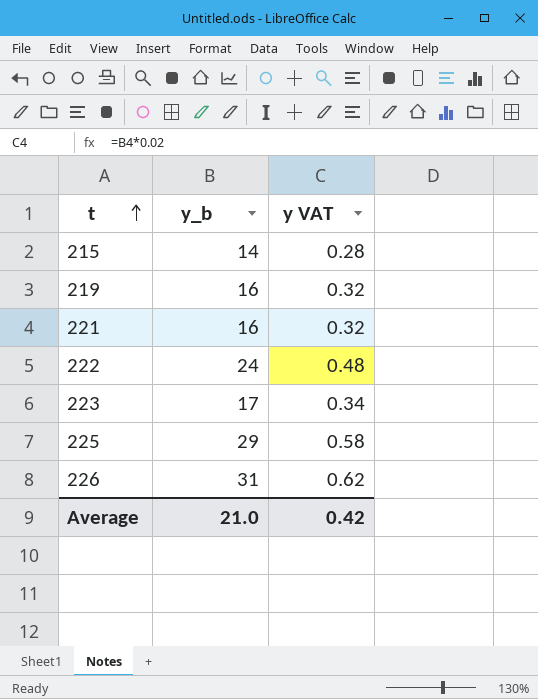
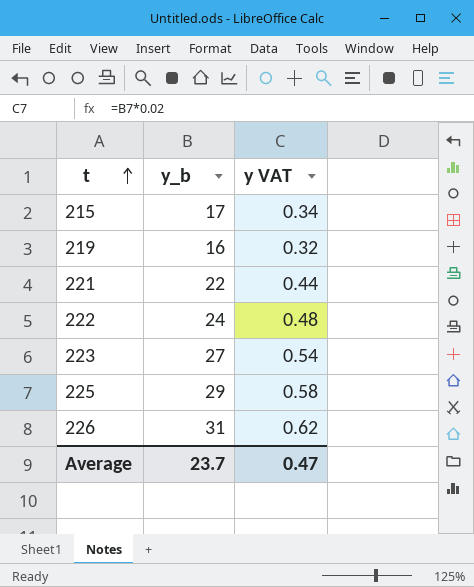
215 | y_b: 14 -> 17
215 | y VAT: 0.28 -> 0.34
221 | y_b: 16 -> 22
221 | y VAT: 0.32 -> 0.44
223 | y_b: 17 -> 27
223 | y VAT: 0.34 -> 0.54
Average | y_b: 21.0 -> 23.7
Average | y VAT: 0.42 -> 0.47

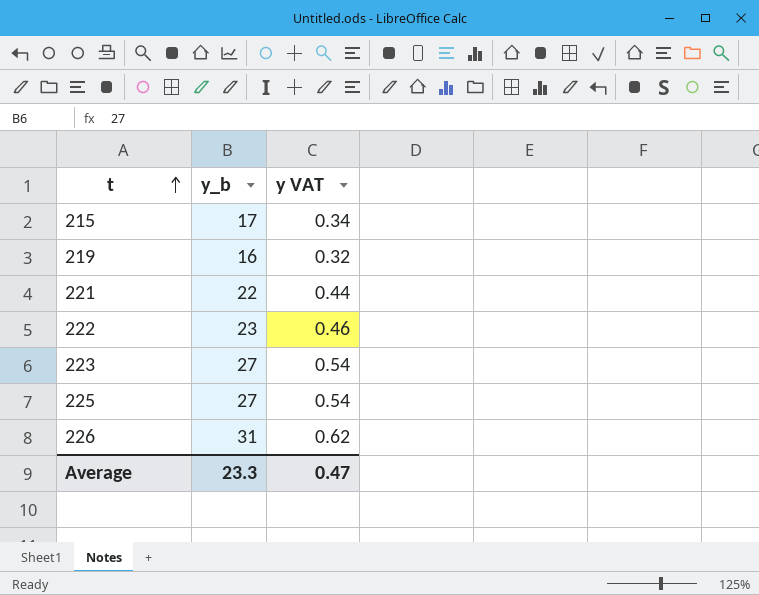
222 | y_b: 24 -> 23
222 | y VAT: 0.48 -> 0.46
225 | y_b: 29 -> 27
225 | y VAT: 0.58 -> 0.54
Average | y_b: 23.7 -> 23.3

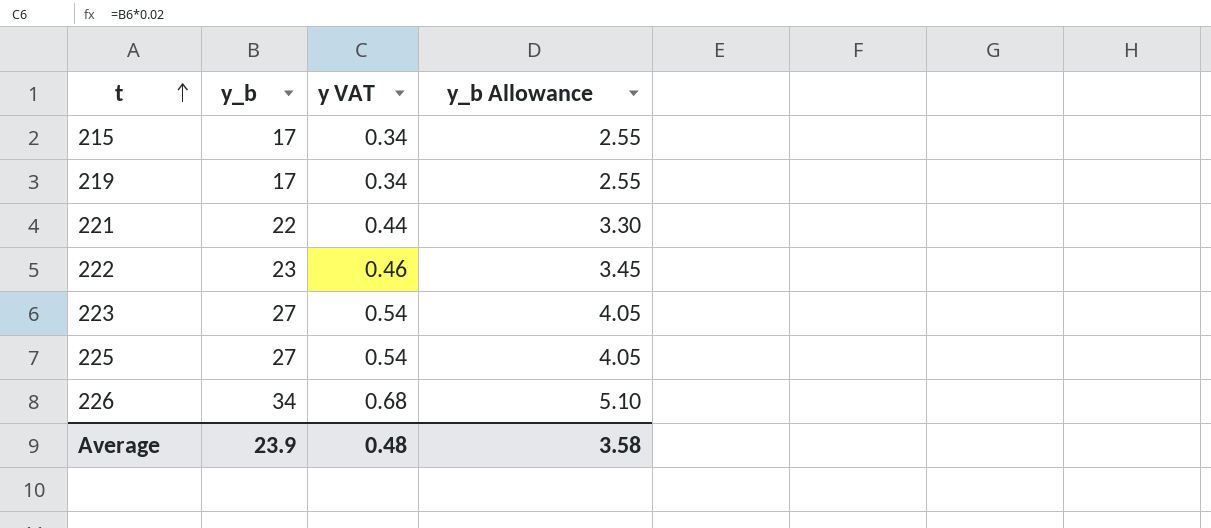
column y_b Allowance | formula: none -> [y_b] * 0.15
219 | y_b: 16 -> 17
219 | y VAT: 0.32 -> 0.34
226 | y_b: 31 -> 34
226 | y VAT: 0.62 -> 0.68
Average | y_b: 23.3 -> 23.9
Average | y VAT: 0.47 -> 0.48

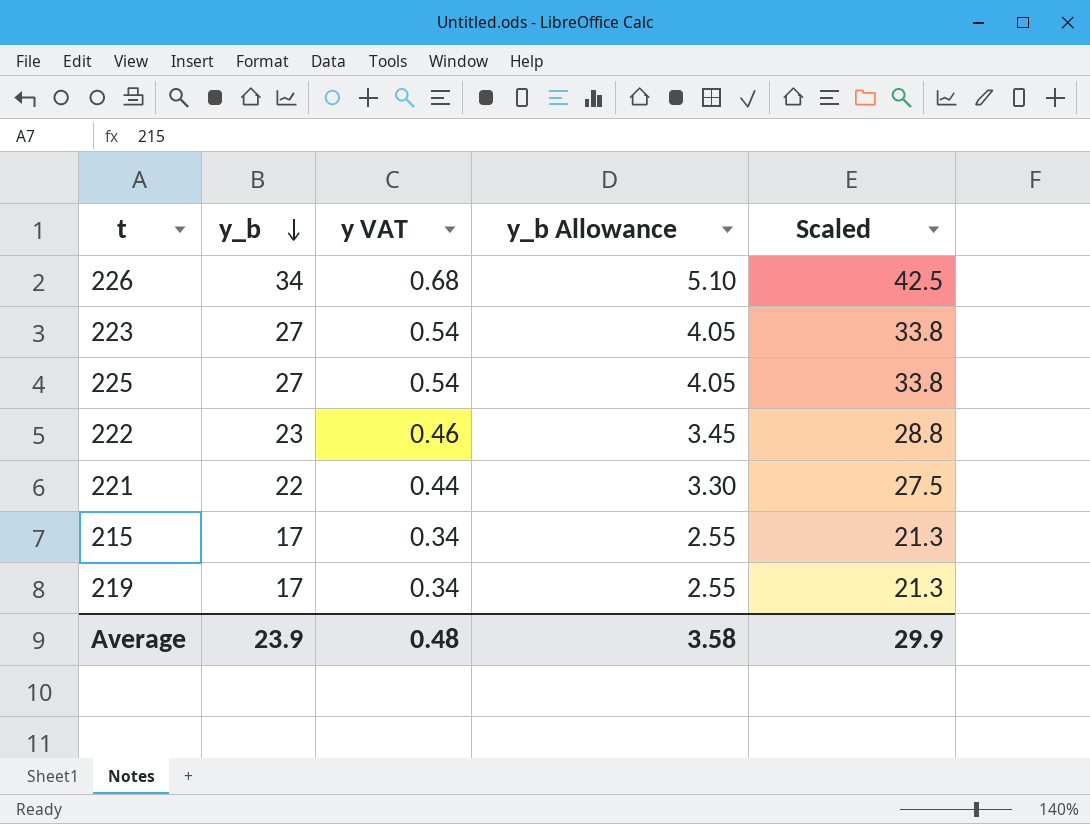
row order: t ascending -> y_b descending
column Scaled | formula: none -> [y_b] * 1.25

